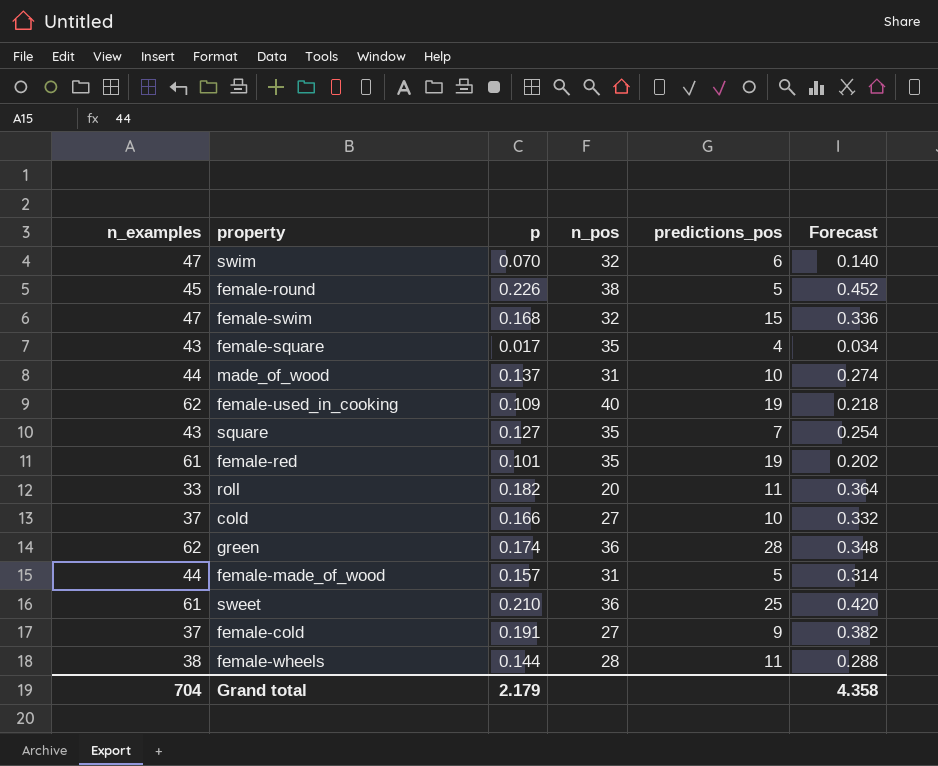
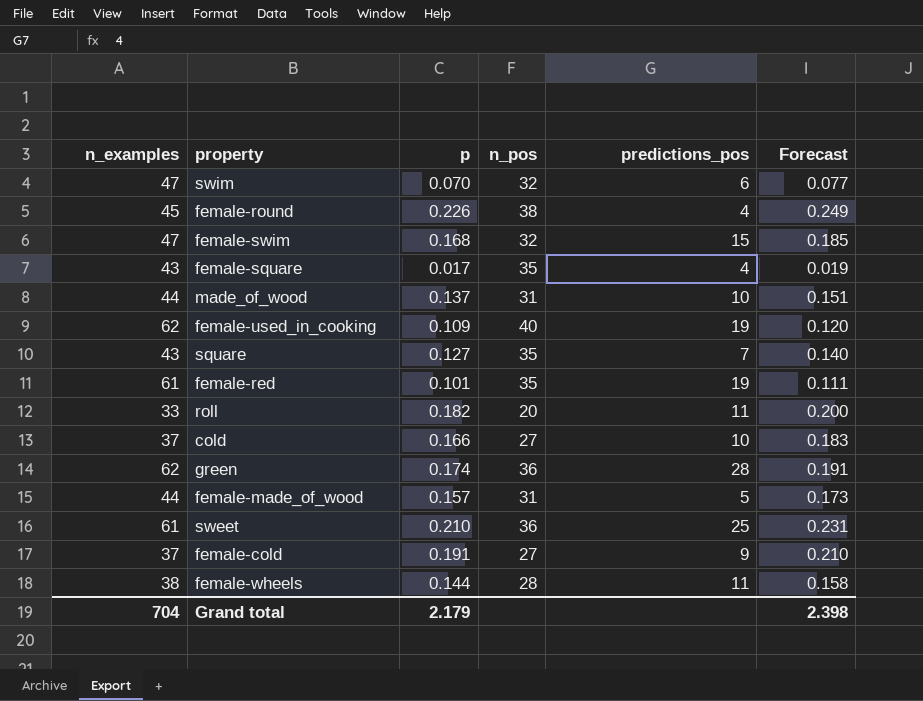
column Forecast | formula: [p] * 2 -> [p] * 1.1
female-round | predictions_pos: 5 -> 4
Grand total | Forecast: 4.358 -> 2.398

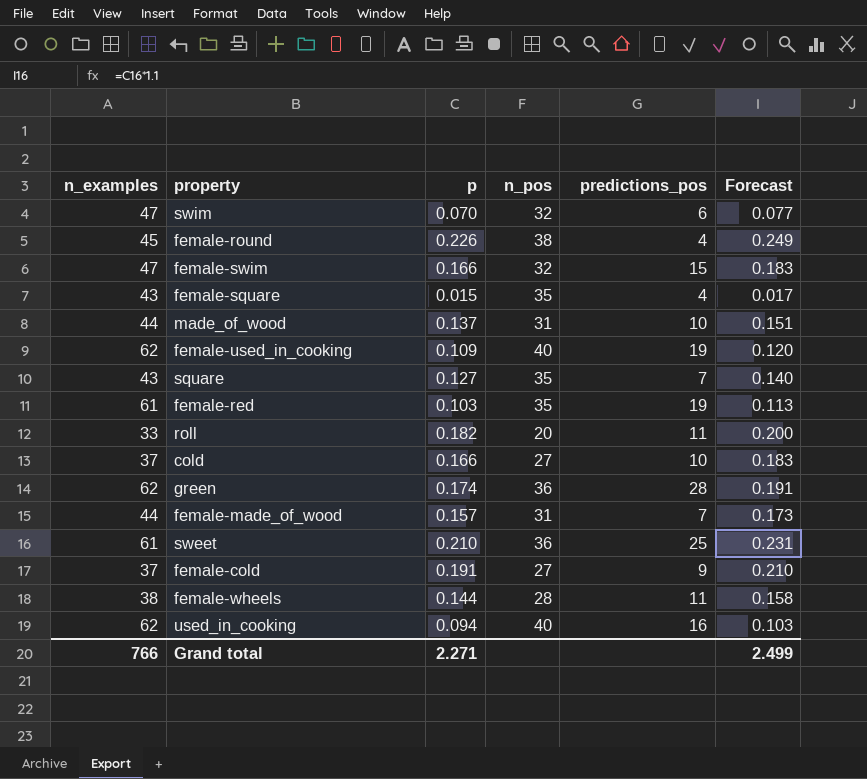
female-swim | p: 0.168 -> 0.166
female-swim | Forecast: 0.185 -> 0.183
female-square | p: 0.017 -> 0.015
female-square | Forecast: 0.019 -> 0.017
female-red | p: 0.101 -> 0.103
female-red | Forecast: 0.111 -> 0.113
female-made_of_wood | predictions_pos: 5 -> 7
row used_in_cooking: none -> 62 | 0.094 | 40 | 16 | 0.103
Grand total | n_examples: 704 -> 766
Grand total | p: 2.179 -> 2.271
Grand total | Forecast: 2.398 -> 2.499

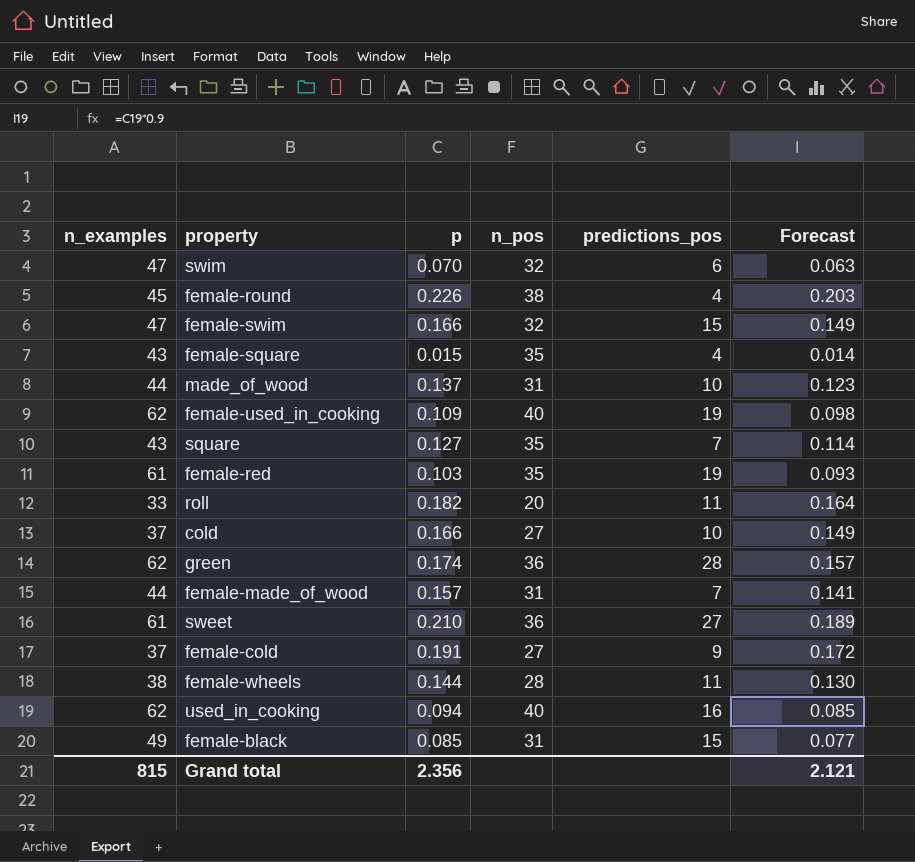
column Forecast | formula: [p] * 1.1 -> [p] * 0.9
sweet | predictions_pos: 25 -> 27
row female-black: none -> 49 | 0.085 | 31 | 15 | 0.077
Grand total | n_examples: 766 -> 815
Grand total | p: 2.271 -> 2.356
Grand total | Forecast: 2.499 -> 2.121

